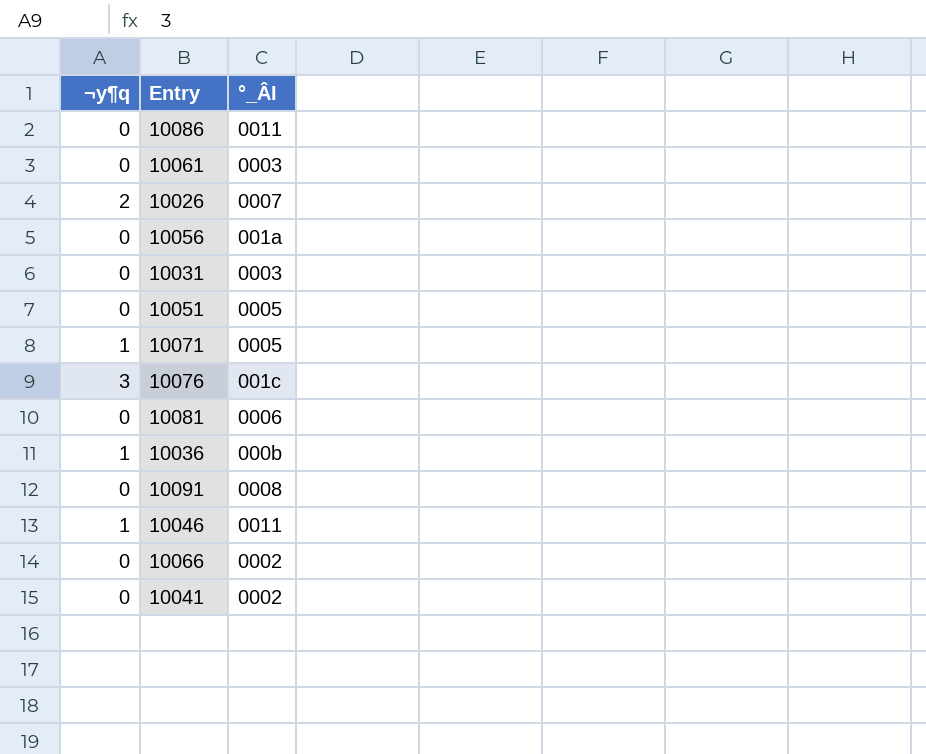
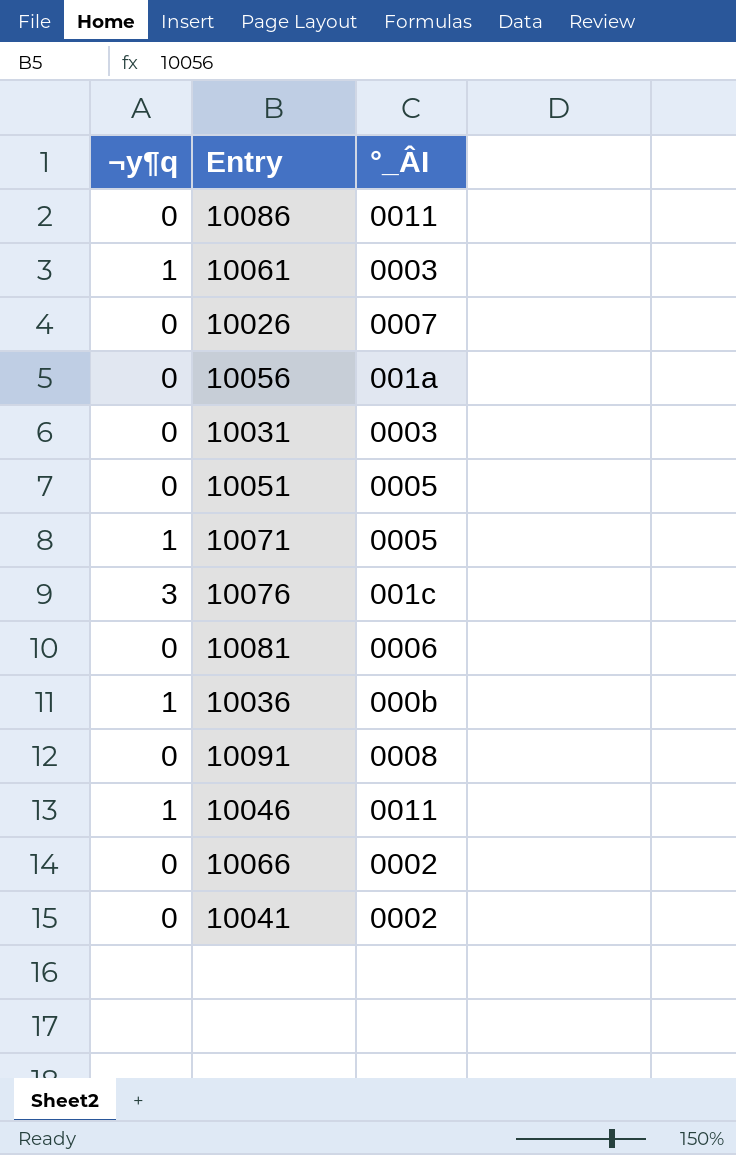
10061 | ¬y¶q: 0 -> 1
10026 | ¬y¶q: 2 -> 0

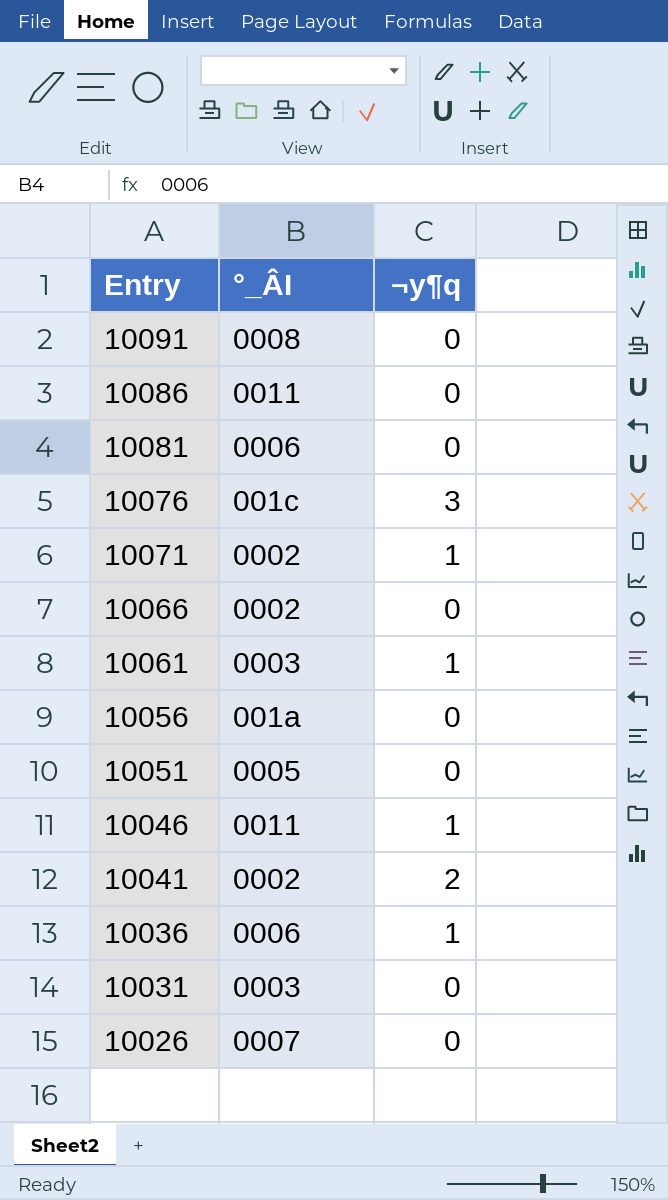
row order: none -> Entry descending
column ¬y¶q | position: 1 -> 3
10071 | °_ÂI: 0005 -> 0002
10041 | ¬y¶q: 0 -> 2
10036 | °_ÂI: 000b -> 0006

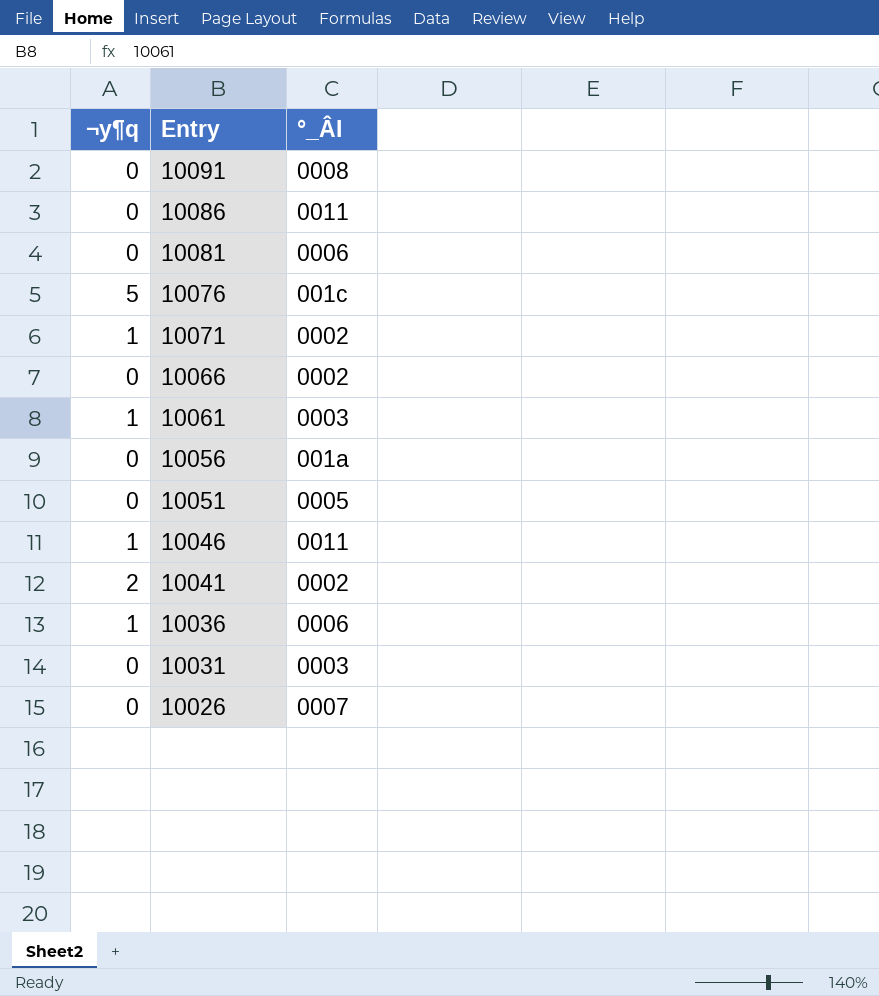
column ¬y¶q | position: 3 -> 1
10076 | ¬y¶q: 3 -> 5

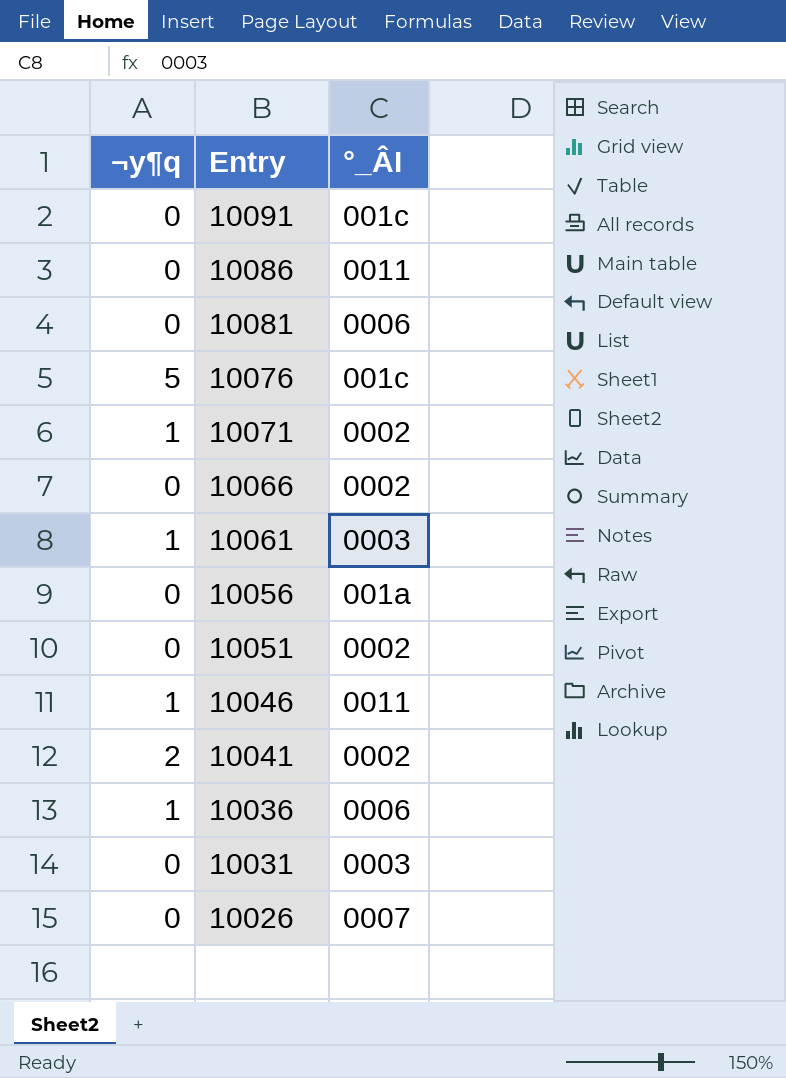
10091 | °_ÂI: 0008 -> 001c
10051 | °_ÂI: 0005 -> 0002

